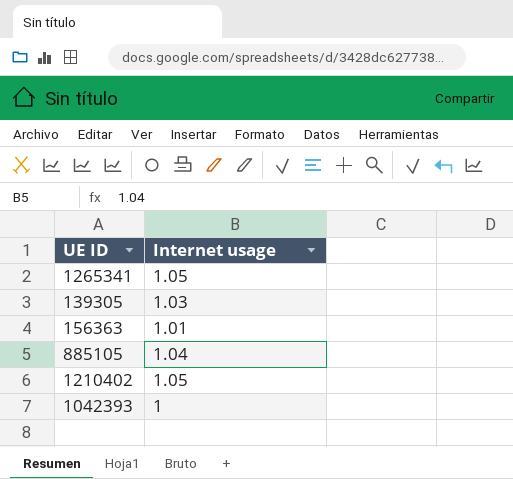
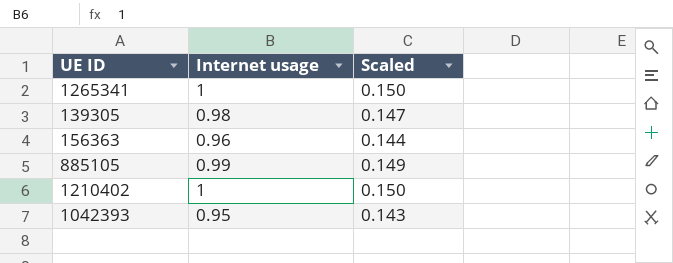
column Scaled | formula: none -> [Internet usage] * 0.15
1265341 | Internet usage: 1.05 -> 1
139305 | Internet usage: 1.03 -> 0.98
156363 | Internet usage: 1.01 -> 0.96
885105 | Internet usage: 1.04 -> 0.99
1210402 | Internet usage: 1.05 -> 1
1042393 | Internet usage: 1 -> 0.95

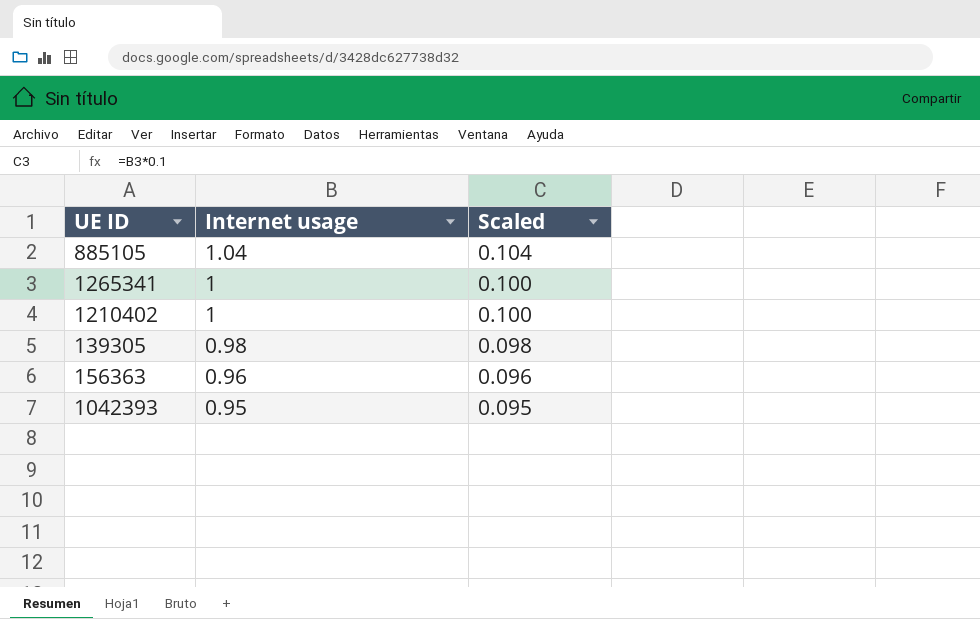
row order: none -> Internet usage descending
column Scaled | formula: [Internet usage] * 0.15 -> [Internet usage] * 0.1
885105 | Internet usage: 0.99 -> 1.04

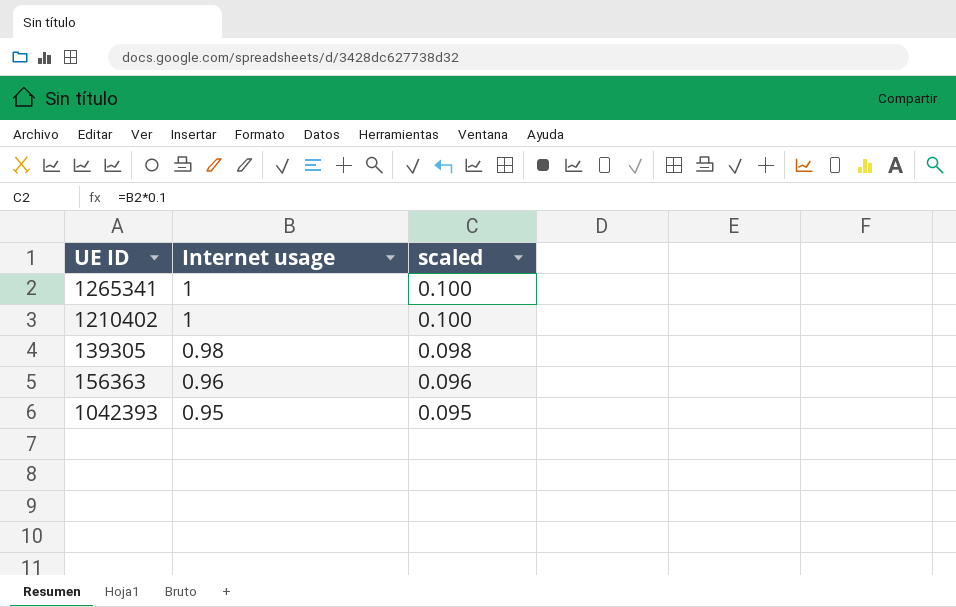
column name: Scaled -> scaled
row 885105: 1.04 | 0.104 -> none

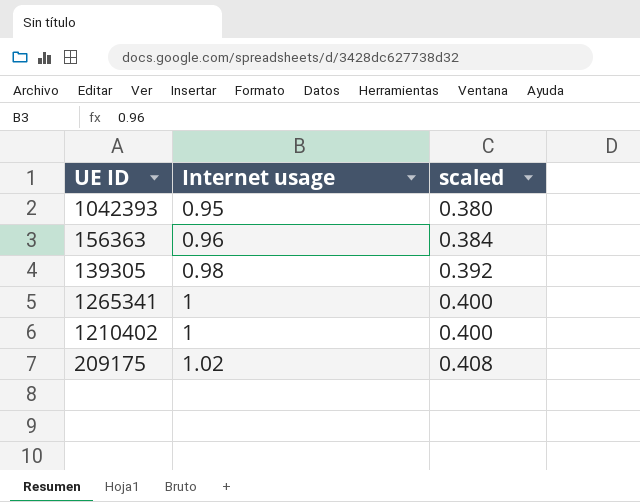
row order: Internet usage descending -> Internet usage ascending
column scaled | formula: [Internet usage] * 0.1 -> [Internet usage] * 0.4
row 209175: none -> 1.02 | 0.408

